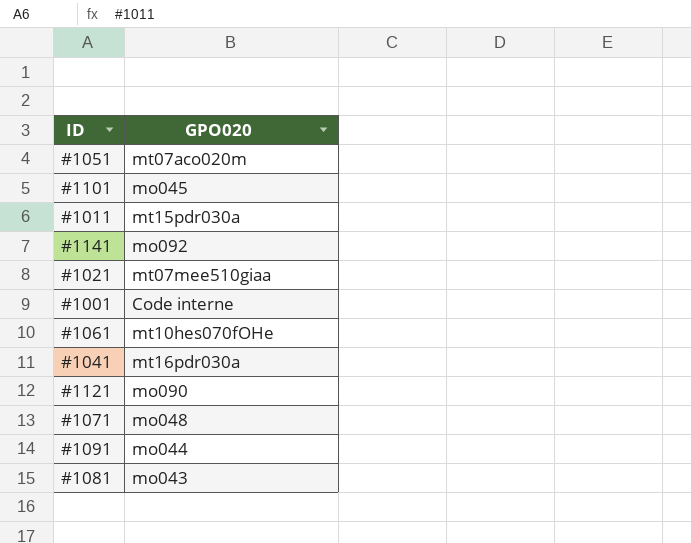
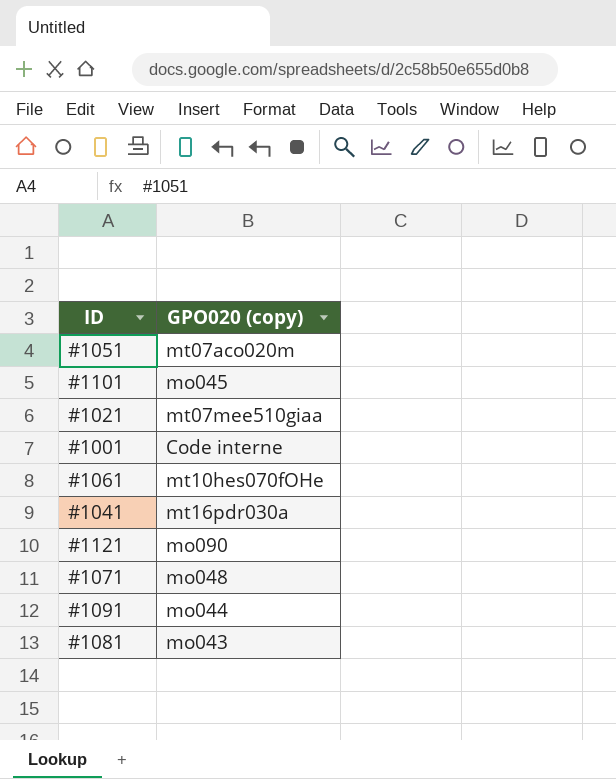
column name: GPO020 -> GPO020 (copy)
row #1011: mt15pdr030a -> none
row #1141: mo092 -> none

